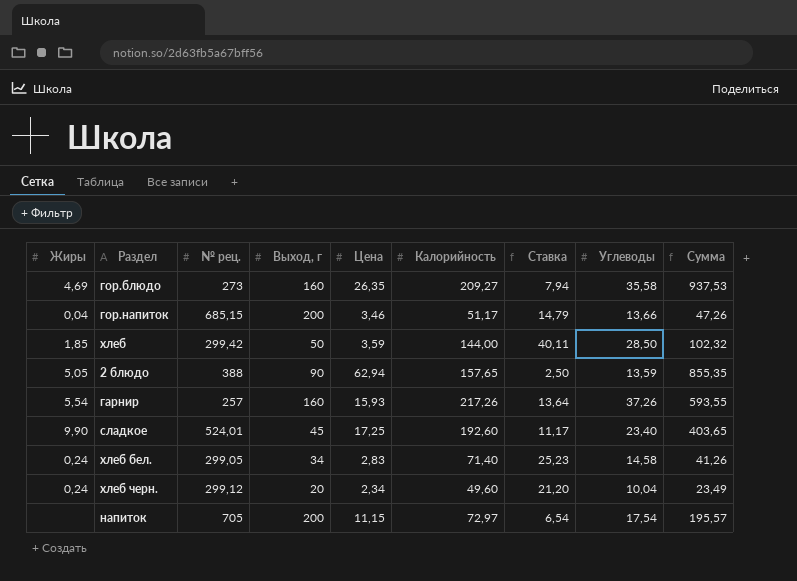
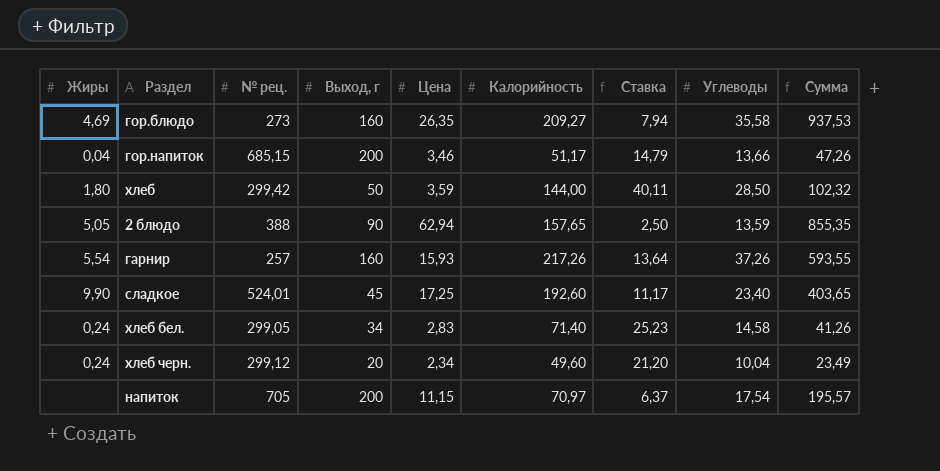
хлеб | Жиры: 1,85 -> 1,80
напиток | Калорийность: 72,97 -> 70,97
напиток | Ставка: 6,54 -> 6,37

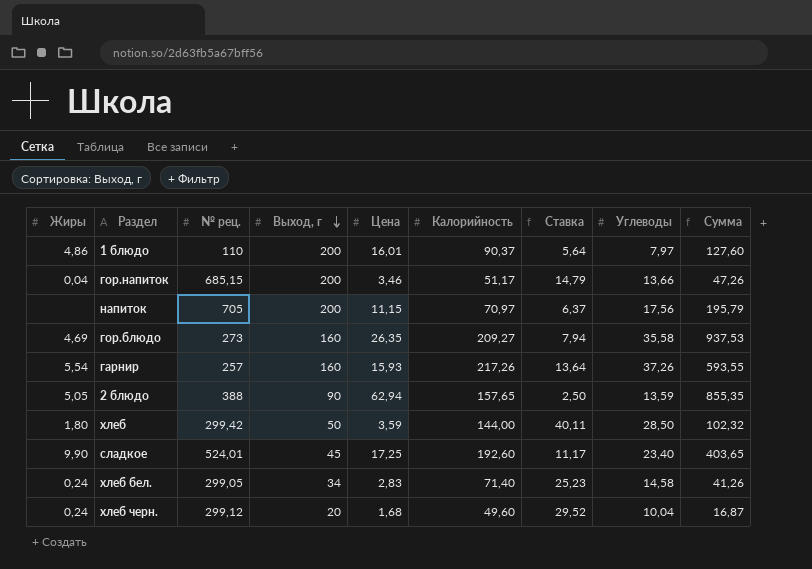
row order: none -> Выход, г descending
row 1 блюдо: none -> 4,86 | 110 | 200 | 16,01 | 90,37 | 5,64 | 7,97 | 127,60
напиток | Углеводы: 17,54 -> 17,56
напиток | Сумма: 195,57 -> 195,79
хлеб черн. | Цена: 2,34 -> 1,68
хлеб черн. | Ставка: 21,20 -> 29,52
хлеб черн. | Сумма: 23,49 -> 16,87

